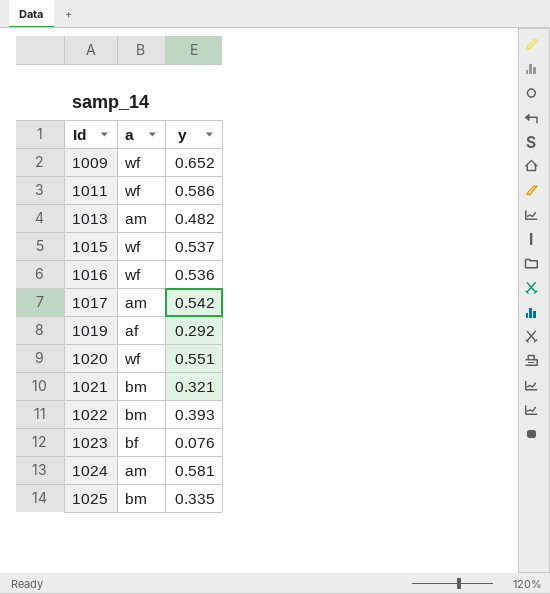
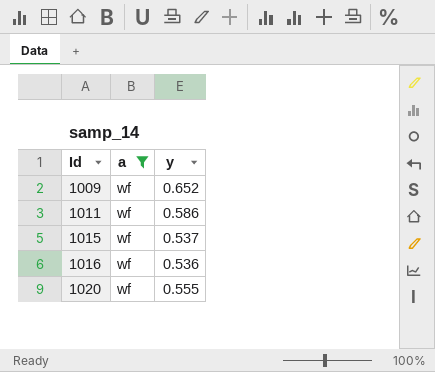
filter: none -> a = wf
1020 | y: 0.551 -> 0.555

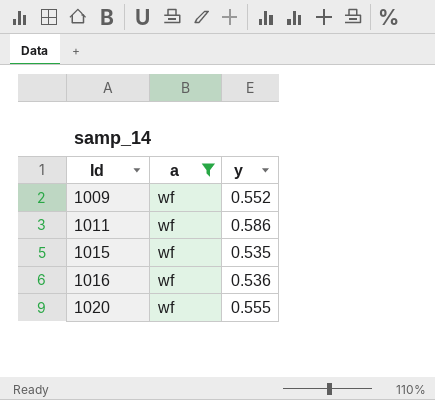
1009 | y: 0.652 -> 0.552
1015 | y: 0.537 -> 0.535

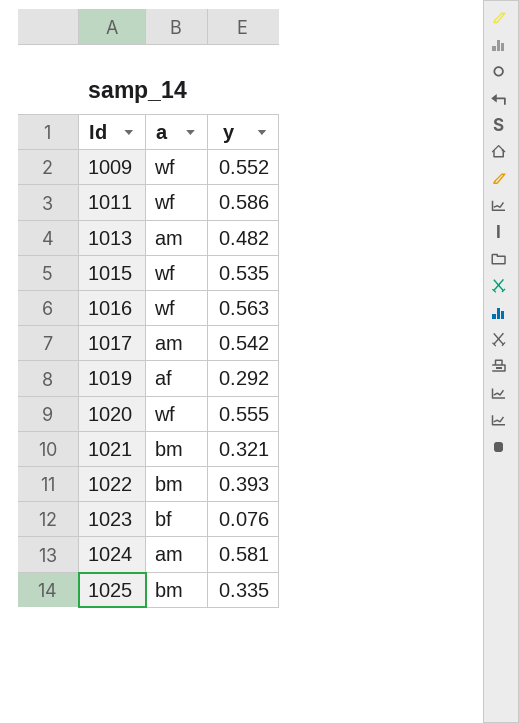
filter: a = wf -> none
1016 | y: 0.536 -> 0.563

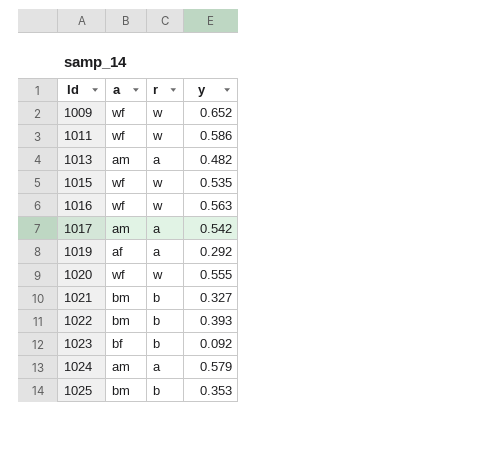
column r | position: none -> 3
1009 | y: 0.552 -> 0.652
1021 | y: 0.321 -> 0.327
1023 | y: 0.076 -> 0.092
1024 | y: 0.581 -> 0.579
1025 | y: 0.335 -> 0.353

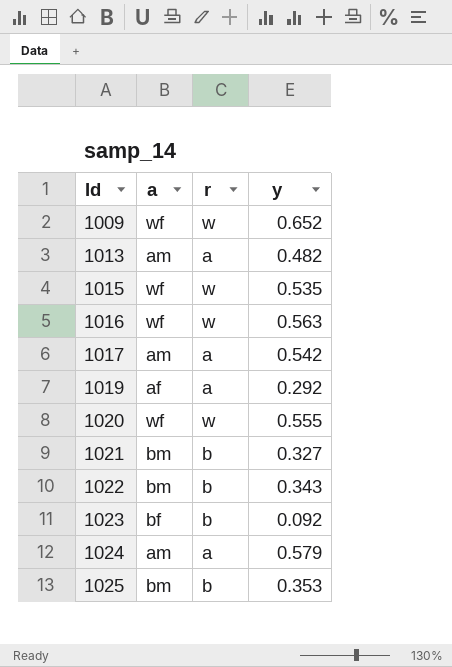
row 1011: wf | w | 0.586 -> none
1022 | y: 0.393 -> 0.343

